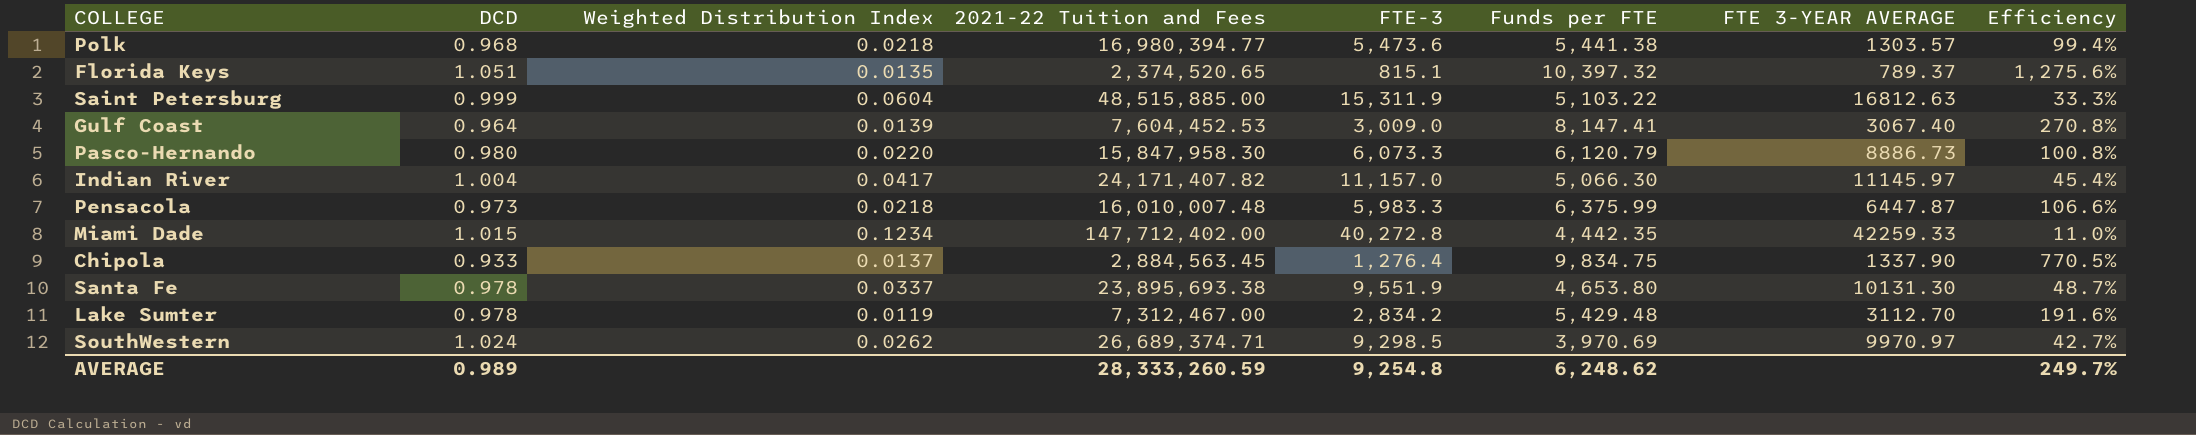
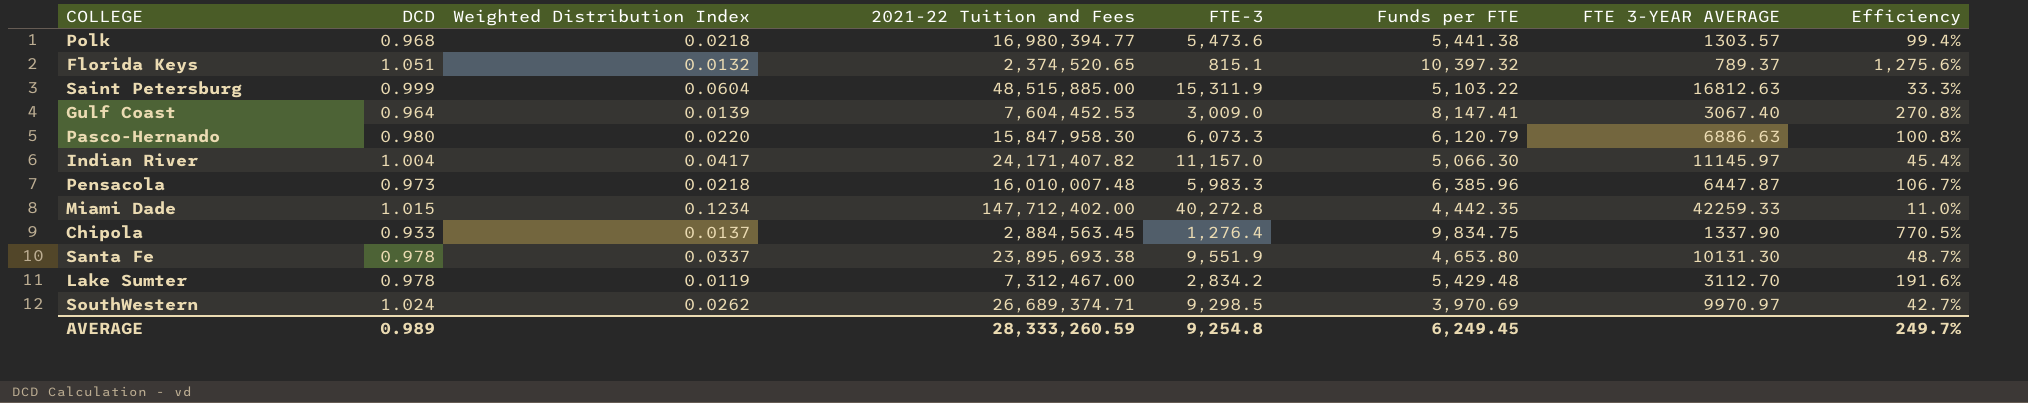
Florida Keys | Weighted Distribution Index: 0.0135 -> 0.0132
Pasco-Hernando | FTE 3-YEAR AVERAGE: 8886.73 -> 6886.63
Pensacola | Funds per FTE: 6,375.99 -> 6,385.96
Pensacola | Efficiency: 106.6% -> 106.7%
AVERAGE | Funds per FTE: 6,248.62 -> 6,249.45

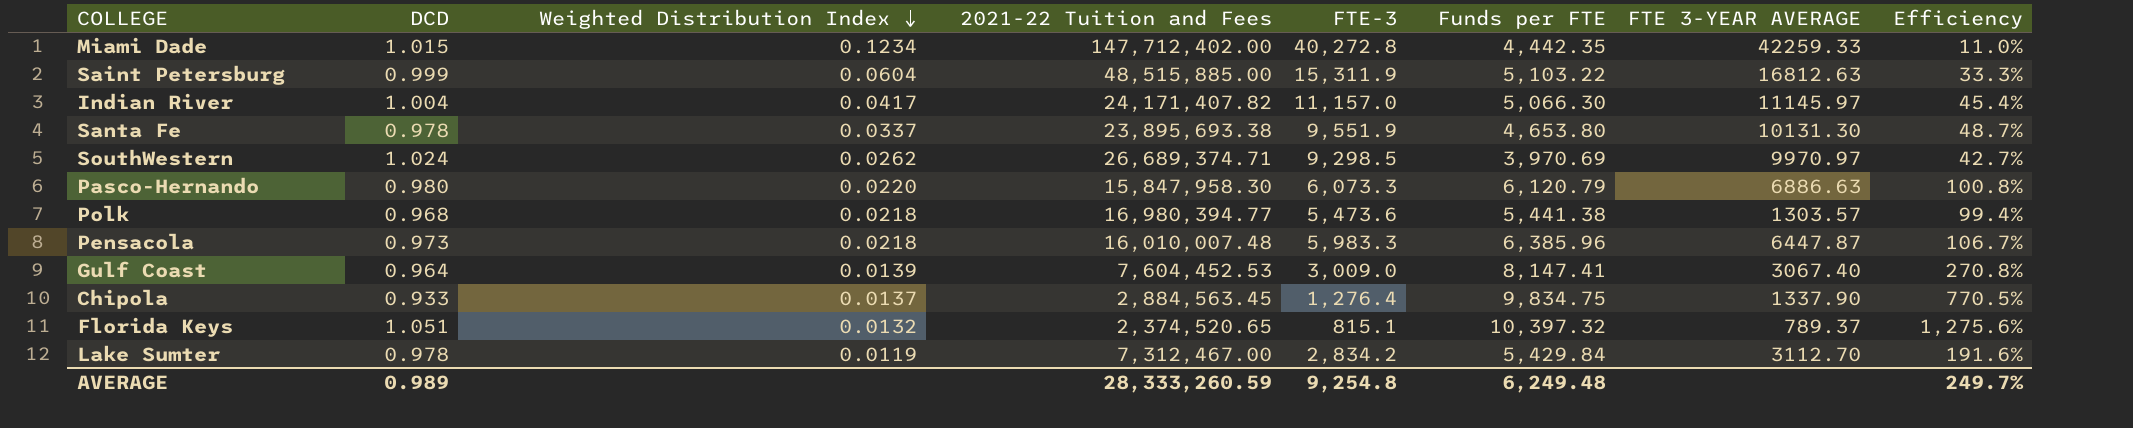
row order: none -> Weighted Distribution Index descending
Lake Sumter | Funds per FTE: 5,429.48 -> 5,429.84
AVERAGE | Funds per FTE: 6,249.45 -> 6,249.48

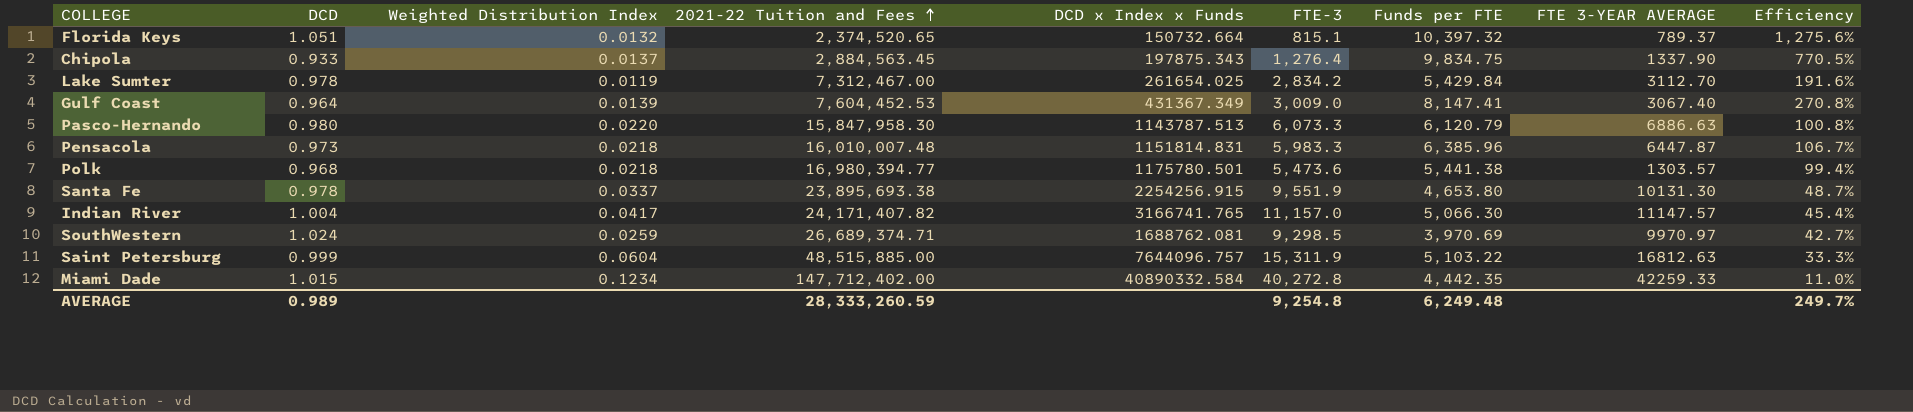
row order: Weighted Distribution Index descending -> 2021-22 Tuition and Fees ascending
column DCD x Index x Funds | position: none -> 5
Indian River | FTE 3-YEAR AVERAGE: 11145.97 -> 11147.57
SouthWestern | Weighted Distribution Index: 0.0262 -> 0.0259

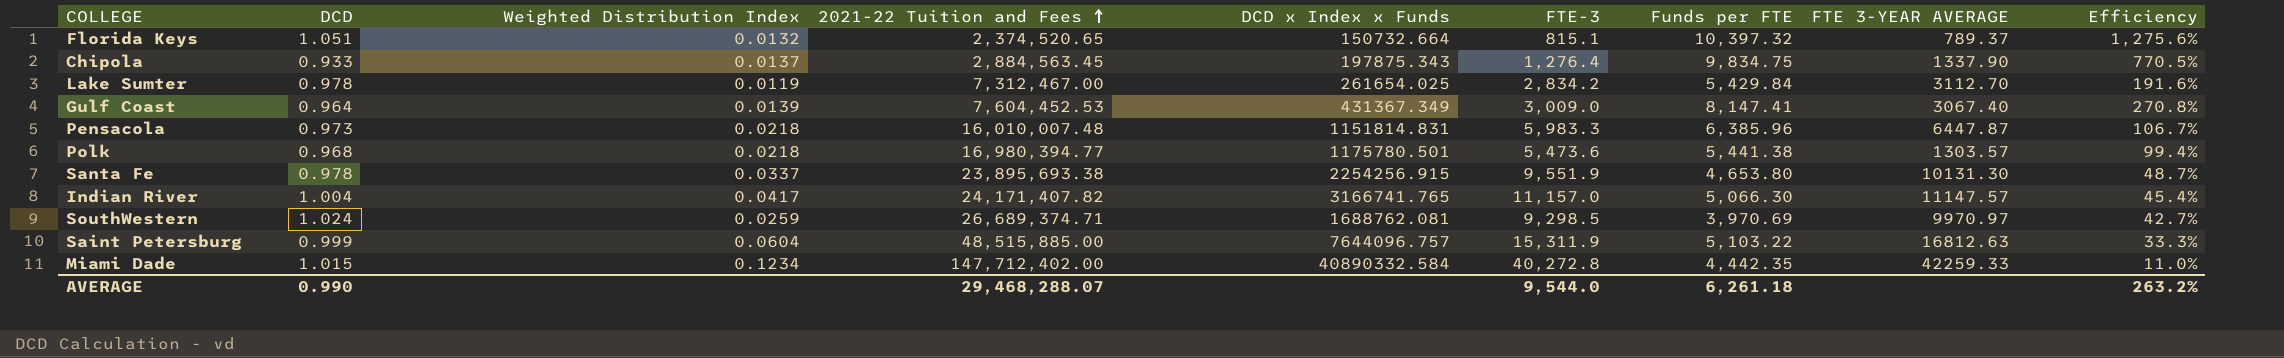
row Pasco-Hernando: 0.980 | 0.0220 | 15,847,958.30 | 1143787.513 | 6,073.3 | 6,120.79 | 6886.63 | 100.8% -> none
AVERAGE | DCD: 0.989 -> 0.990
AVERAGE | 2021-22 Tuition and Fees: 28,333,260.59 -> 29,468,288.07
AVERAGE | FTE-3: 9,254.8 -> 9,544.0
AVERAGE | Funds per FTE: 6,249.48 -> 6,261.18
AVERAGE | Efficiency: 249.7% -> 263.2%

